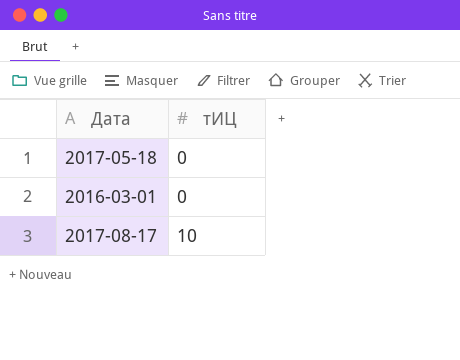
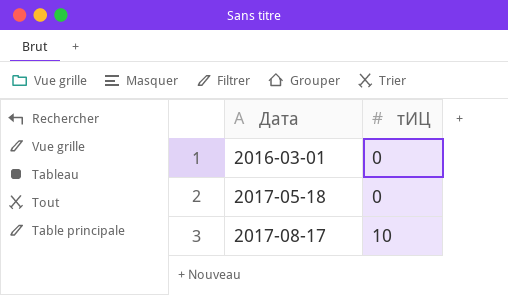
row order: тИЦ ascending -> Дата ascending

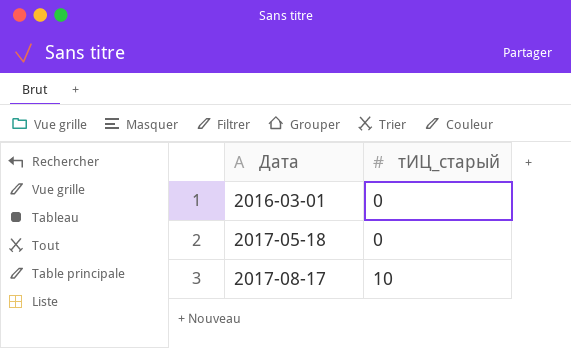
column name: тИЦ -> тИЦ_старый

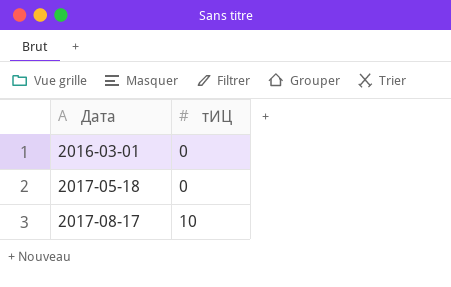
column name: тИЦ_старый -> тИЦ

